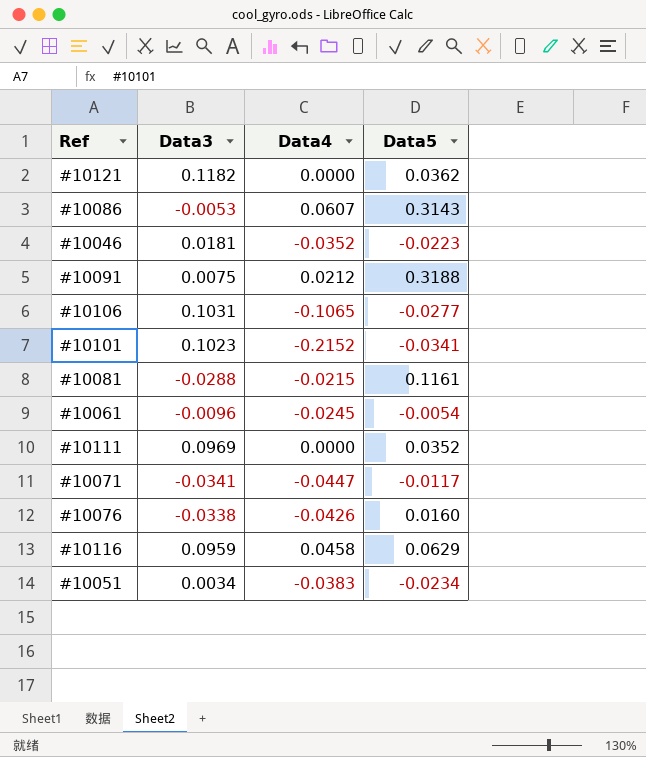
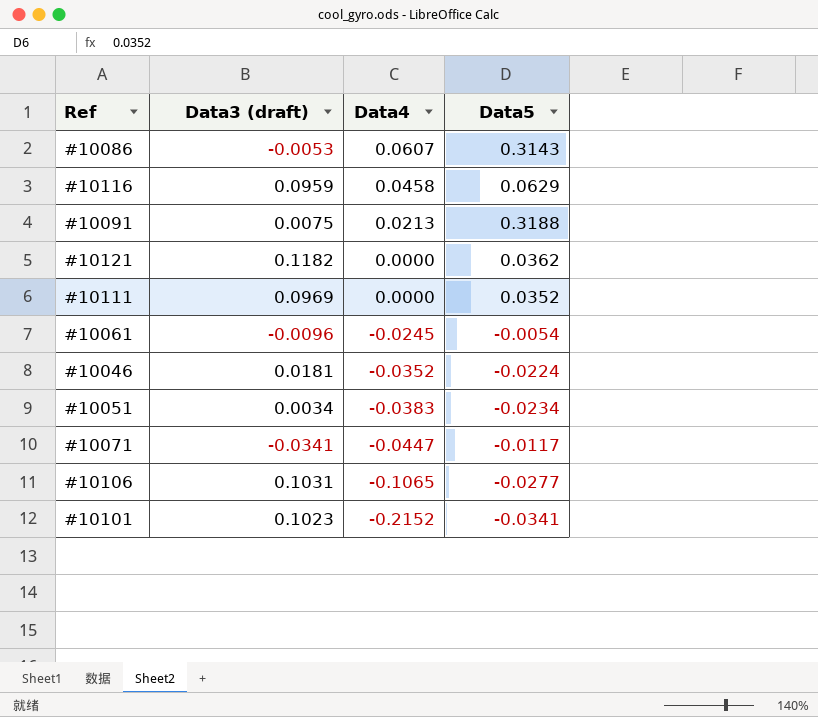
row order: none -> Data4 descending
column name: Data3 -> Data3 (draft)
row #10081: -0.0288 | -0.0215 | 0.1161 -> none
row #10076: -0.0338 | -0.0426 | 0.0160 -> none
#10091 | Data4: 0.0212 -> 0.0213
#10046 | Data5: -0.0223 -> -0.0224

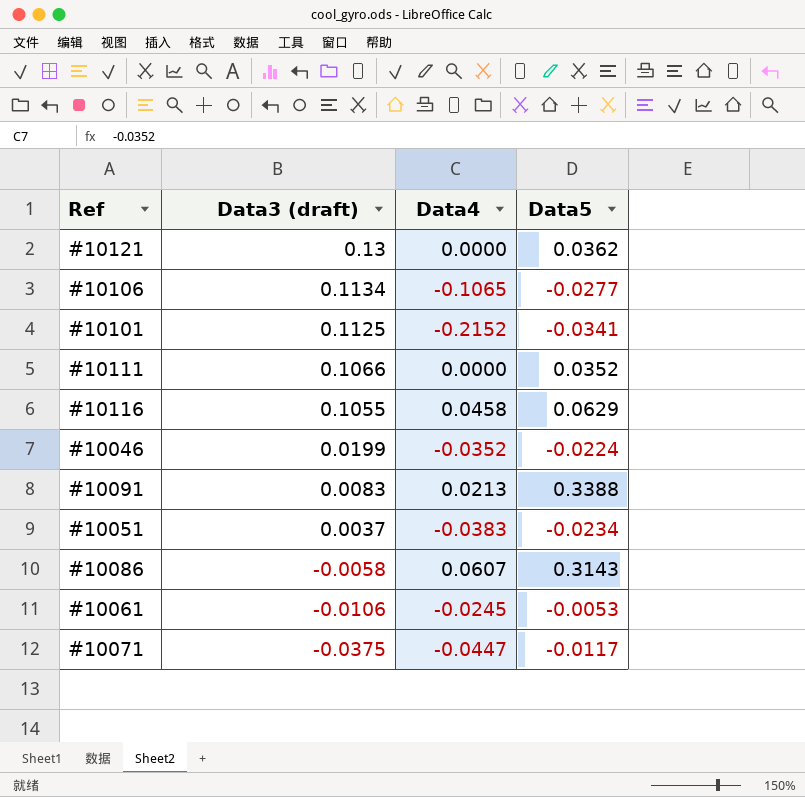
row order: Data4 descending -> Data3 (draft) descending
#10121 | Data3 (draft): 0.1182 -> 0.13
#10106 | Data3 (draft): 0.1031 -> 0.1134
#10101 | Data3 (draft): 0.1023 -> 0.1125
#10111 | Data3 (draft): 0.0969 -> 0.1066
#10116 | Data3 (draft): 0.0959 -> 0.1055
#10046 | Data3 (draft): 0.0181 -> 0.0199
#10091 | Data3 (draft): 0.0075 -> 0.0083
#10091 | Data5: 0.3188 -> 0.3388
#10051 | Data3 (draft): 0.0034 -> 0.0037
#10086 | Data3 (draft): -0.0053 -> -0.0058
#10061 | Data3 (draft): -0.0096 -> -0.0106
#10061 | Data5: -0.0054 -> -0.0053
#10071 | Data3 (draft): -0.0341 -> -0.0375

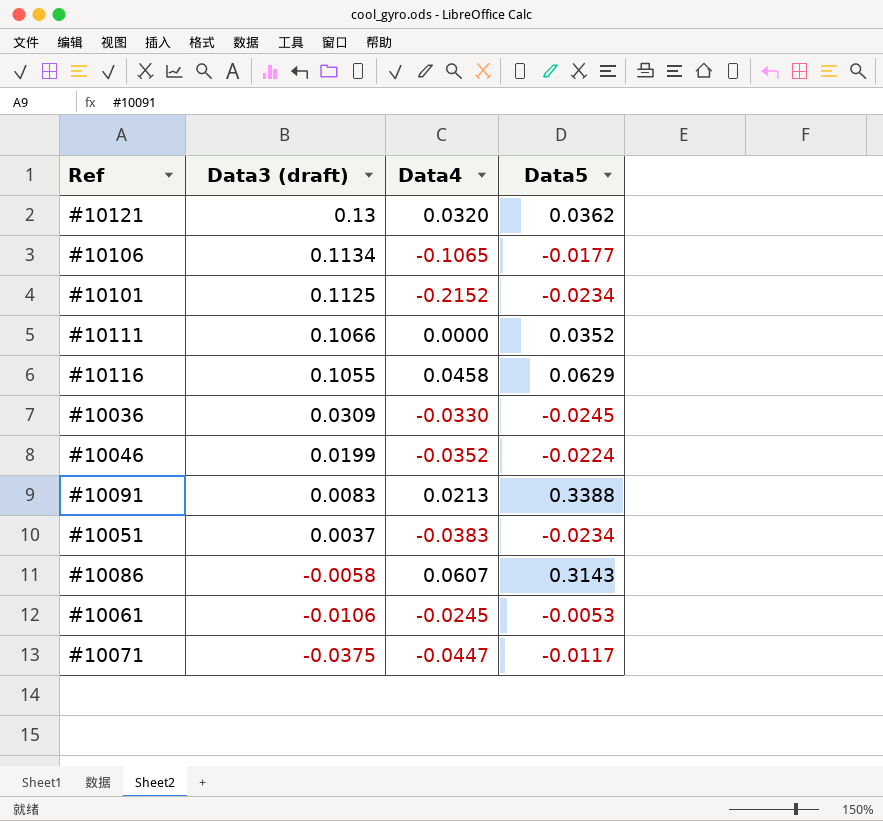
#10121 | Data4: 0.0000 -> 0.0320
#10106 | Data5: -0.0277 -> -0.0177
#10101 | Data5: -0.0341 -> -0.0234
row #10036: none -> 0.0309 | -0.0330 | -0.0245

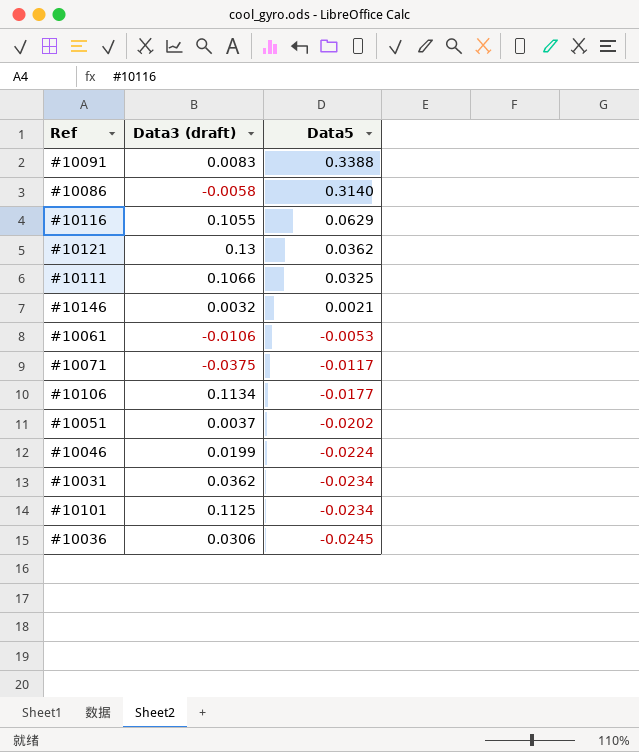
row order: Data3 (draft) descending -> Data5 descending
column Data4 | position: 3 -> none
#10086 | Data5: 0.3143 -> 0.3140
#10111 | Data5: 0.0352 -> 0.0325
row #10146: none -> 0.0032 | 0.0021
#10051 | Data5: -0.0234 -> -0.0202
row #10031: none -> 0.0362 | -0.0234
#10036 | Data3 (draft): 0.0309 -> 0.0306

